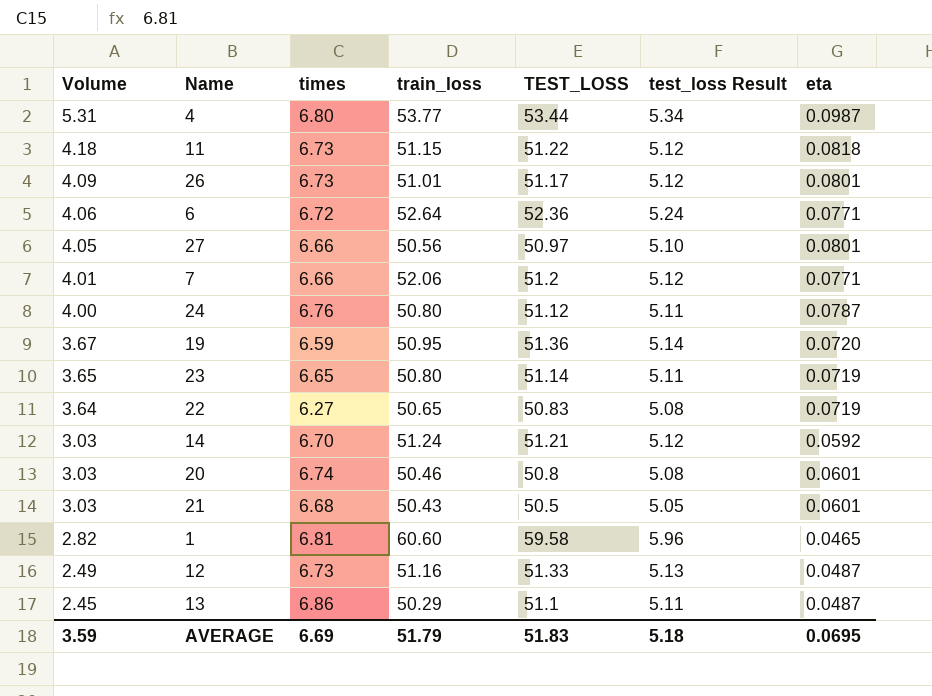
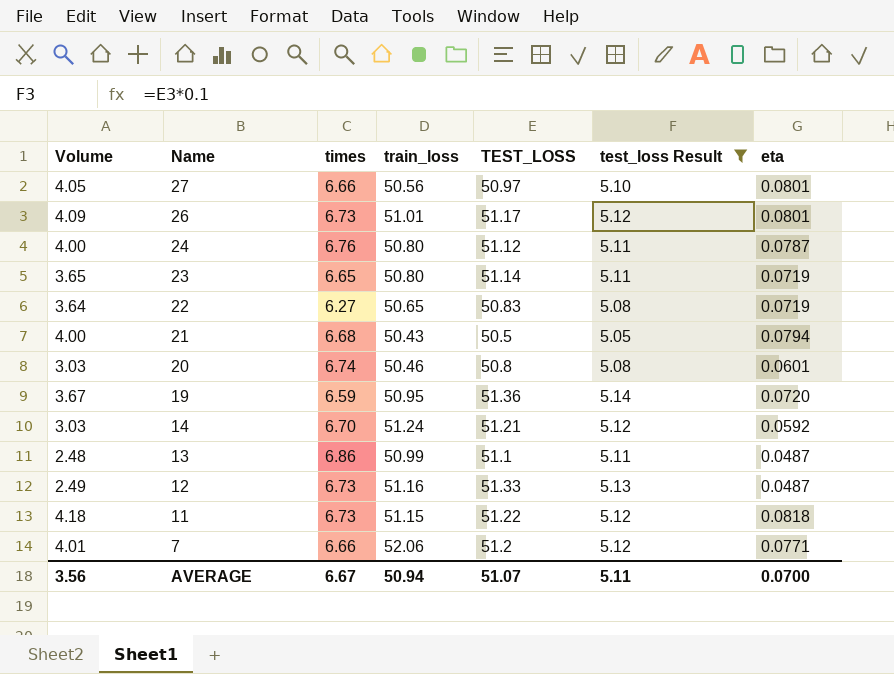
filter: none -> test_loss Result <= 5.14
row order: Volume descending -> Name descending
21 | Volume: 3.03 -> 4.00
21 | eta: 0.0601 -> 0.0794
13 | Volume: 2.45 -> 2.48
13 | train_loss: 50.29 -> 50.99
AVERAGE | Volume: 3.59 -> 3.56
AVERAGE | times: 6.69 -> 6.67
AVERAGE | train_loss: 51.79 -> 50.94
AVERAGE | TEST_LOSS: 51.83 -> 51.07
AVERAGE | test_loss Result: 5.18 -> 5.11
AVERAGE | eta: 0.0695 -> 0.0700

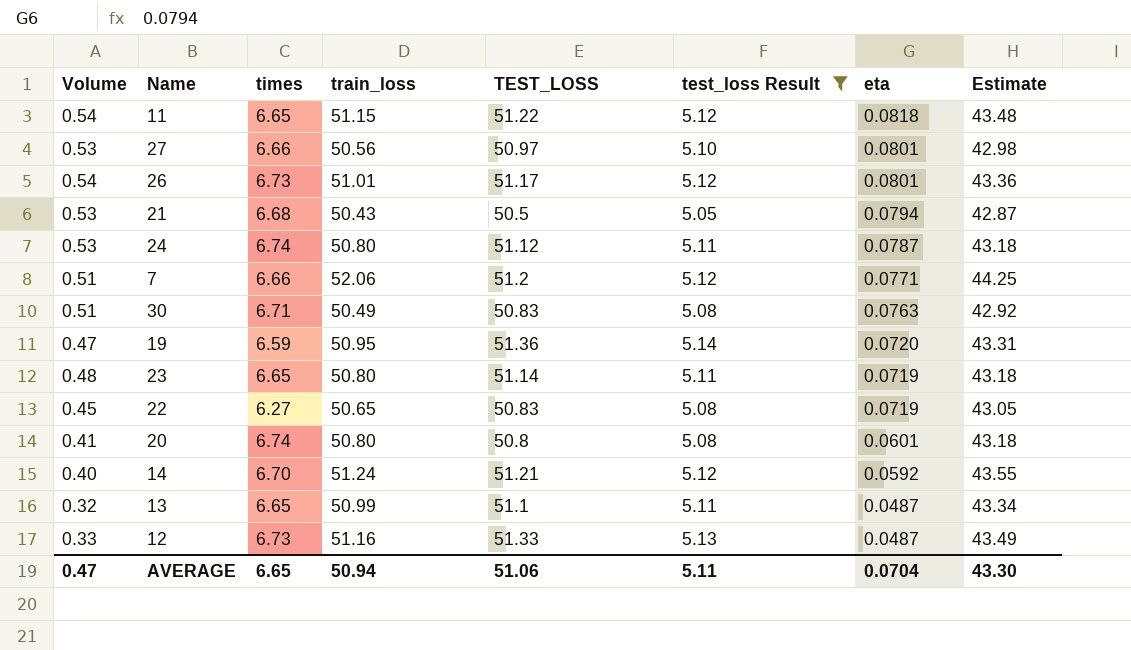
row order: Name descending -> eta descending
column Volume | formula: [train_loss] * [eta] -> [times] * [eta]
column Estimate | formula: none -> [train_loss] * 0.85
11 | times: 6.73 -> 6.65
24 | times: 6.76 -> 6.74
row 30: none -> 0.51 | 6.71 | 50.49 | 50.83 | 5.08 | 0.0763 | 42.92
20 | train_loss: 50.46 -> 50.80
13 | times: 6.86 -> 6.65
AVERAGE | Volume: 3.56 -> 0.47
AVERAGE | times: 6.67 -> 6.65
AVERAGE | TEST_LOSS: 51.07 -> 51.06
AVERAGE | eta: 0.0700 -> 0.0704

